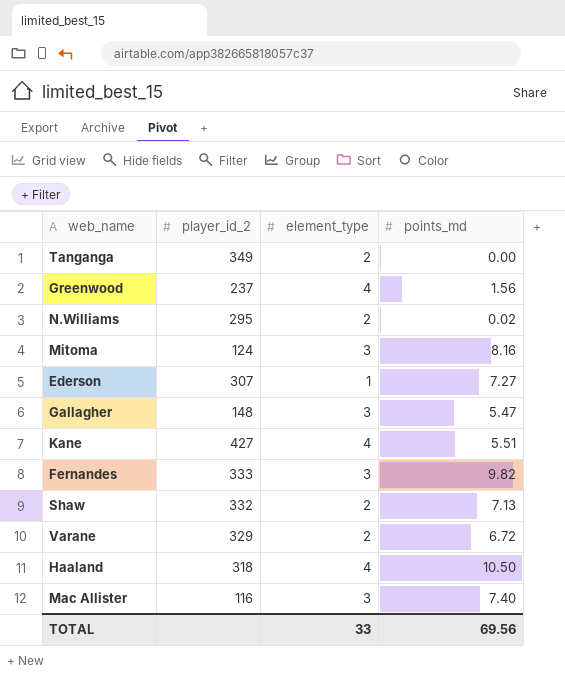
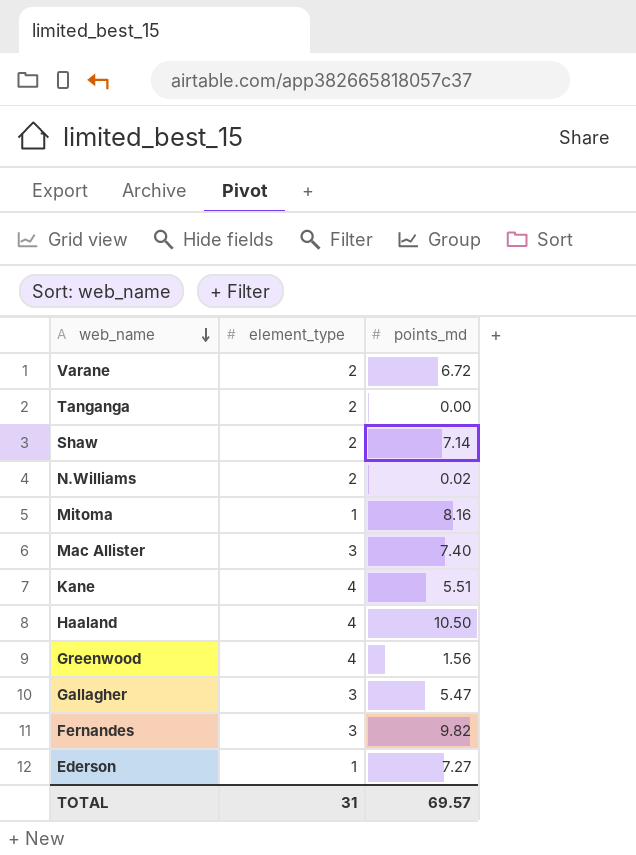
row order: none -> web_name descending
column player_id_2 | position: 2 -> none
Shaw | points_md: 7.13 -> 7.14
Mitoma | element_type: 3 -> 1
TOTAL | element_type: 33 -> 31
TOTAL | points_md: 69.56 -> 69.57

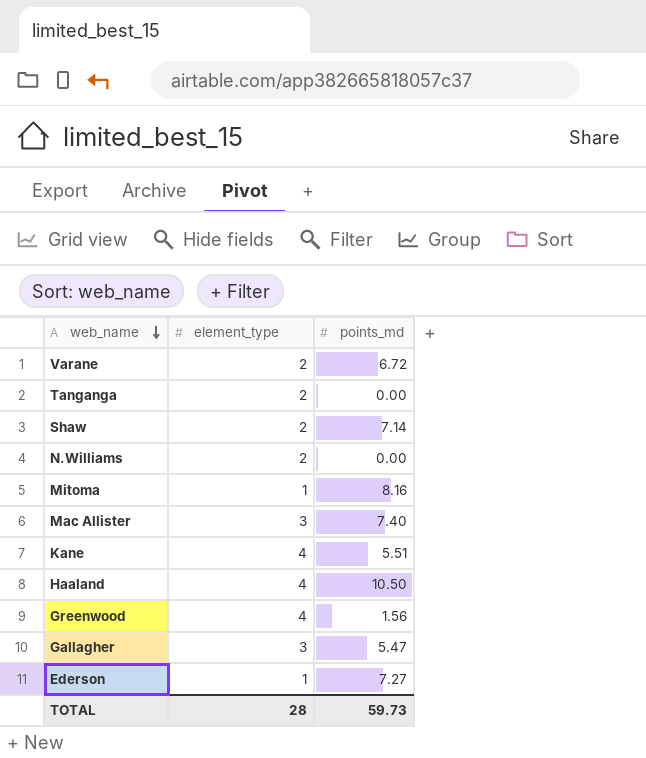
row Fernandes: 3 | 9.82 -> none
N.Williams | points_md: 0.02 -> 0.00
TOTAL | element_type: 31 -> 28
TOTAL | points_md: 69.57 -> 59.73

